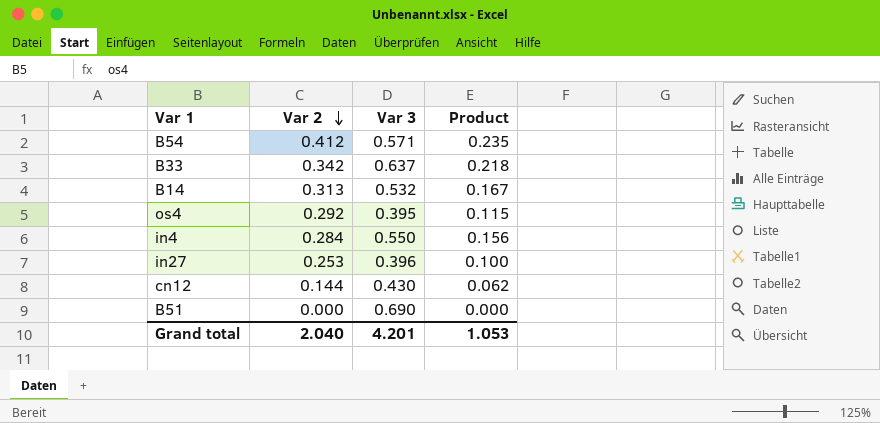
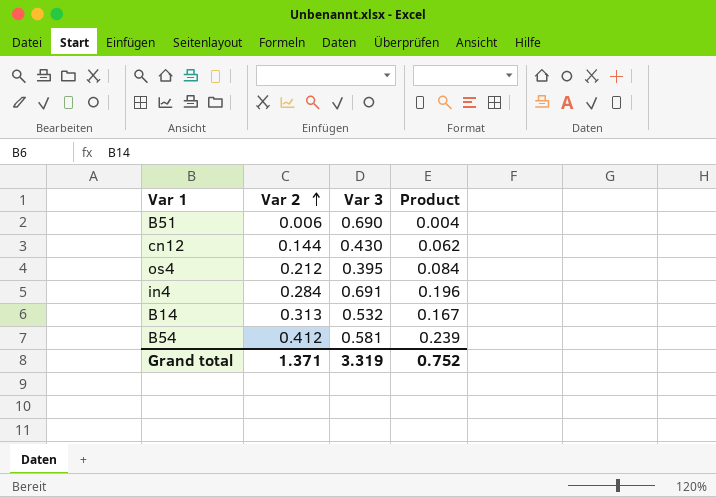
row order: Var 2 descending -> Var 2 ascending
row B33: 0.342 | 0.637 | 0.218 -> none
row in27: 0.253 | 0.396 | 0.100 -> none
B51 | Var 2: 0.000 -> 0.006
B51 | Product: 0.000 -> 0.004
os4 | Var 2: 0.292 -> 0.212
os4 | Product: 0.115 -> 0.084
in4 | Var 3: 0.550 -> 0.691
in4 | Product: 0.156 -> 0.196
B54 | Var 3: 0.571 -> 0.581
B54 | Product: 0.235 -> 0.239
Grand total | Var 2: 2.040 -> 1.371
Grand total | Var 3: 4.201 -> 3.319
Grand total | Product: 1.053 -> 0.752

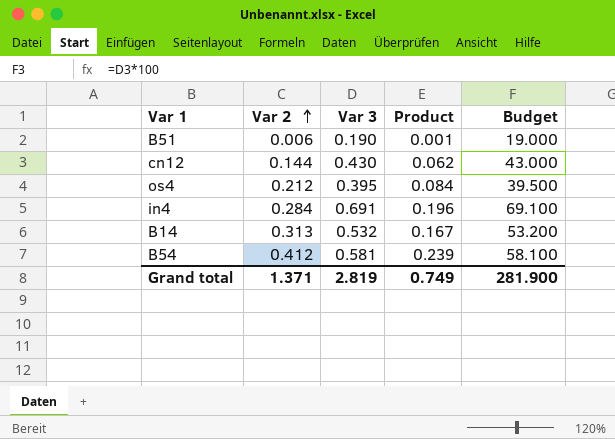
column Budget | formula: none -> [Var 3] * 100
B51 | Var 3: 0.690 -> 0.190
B51 | Product: 0.004 -> 0.001
Grand total | Var 3: 3.319 -> 2.819
Grand total | Product: 0.752 -> 0.749

